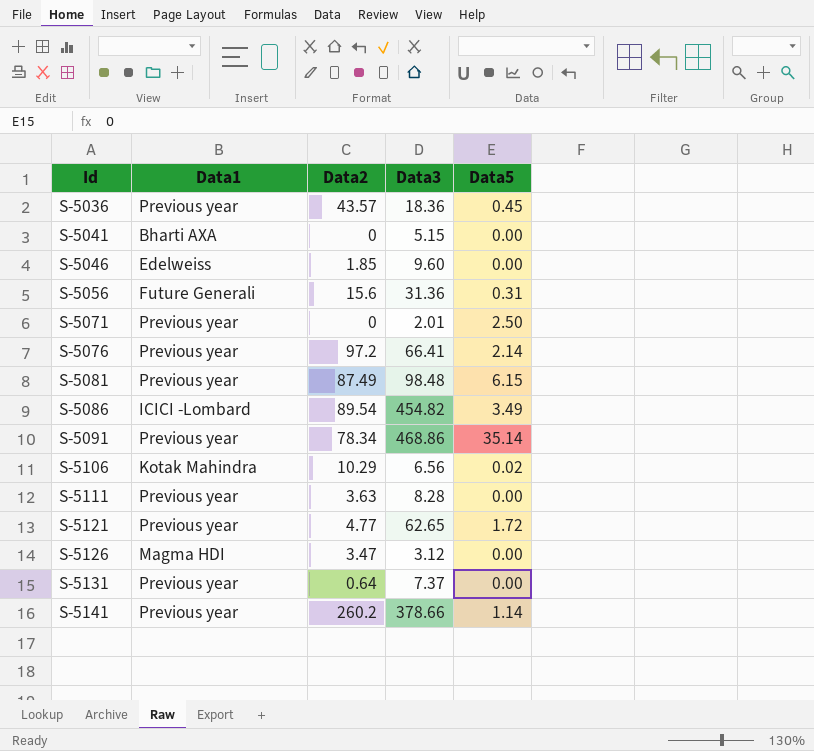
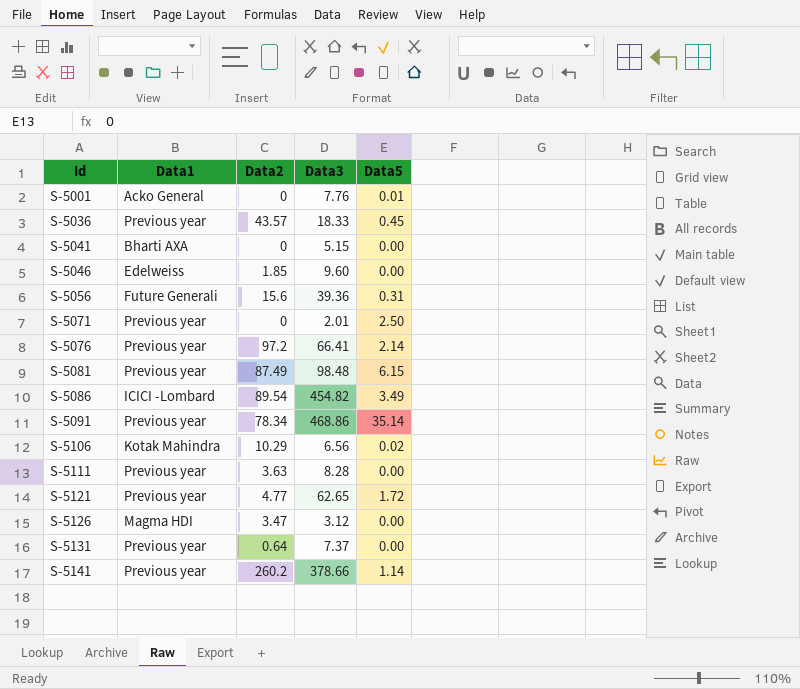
row S-5001: none -> Acko General | 0 | 7.76 | 0.01
S-5036 | Data3: 18.36 -> 18.33
S-5056 | Data3: 31.36 -> 39.36

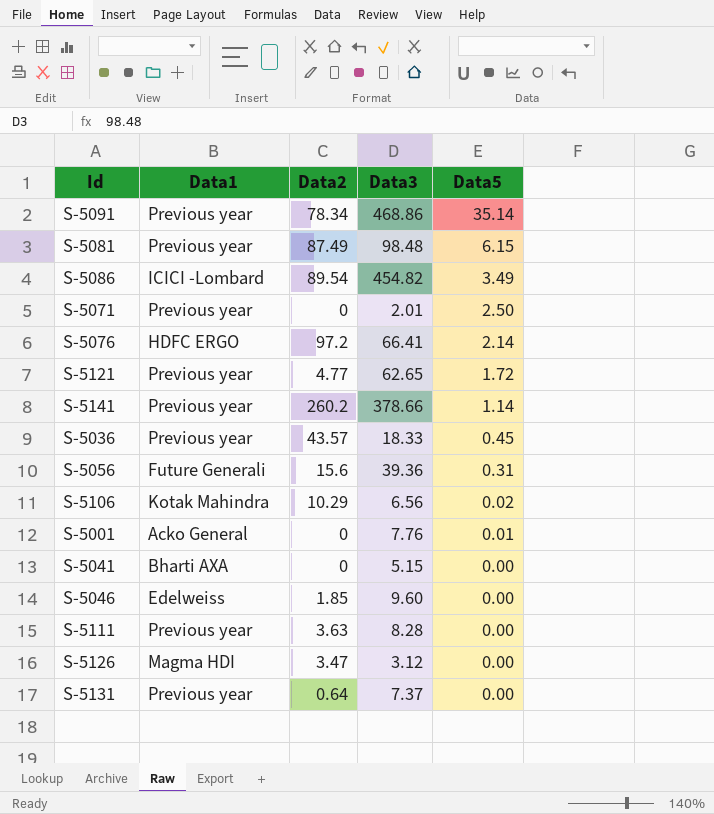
row order: Id ascending -> Data5 descending
S-5076 | Data1: Previous year -> HDFC ERGO

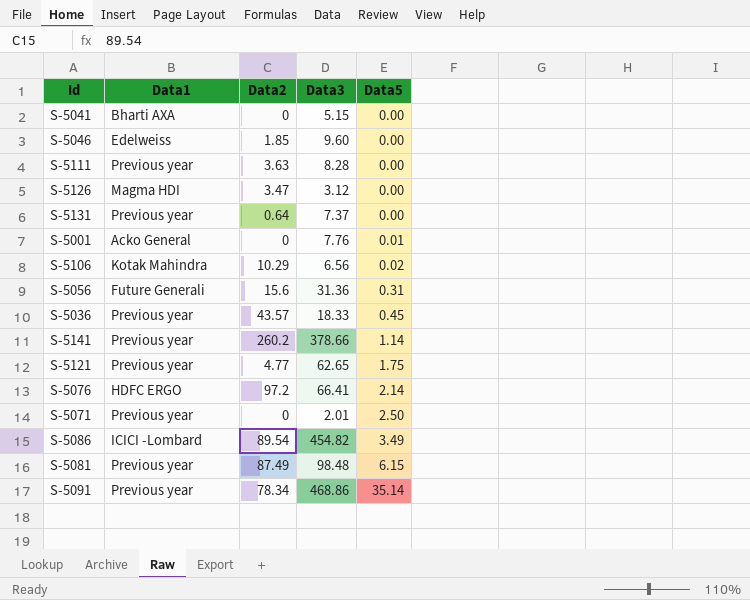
row order: Data5 descending -> Data5 ascending
S-5056 | Data3: 39.36 -> 31.36
S-5121 | Data5: 1.72 -> 1.75

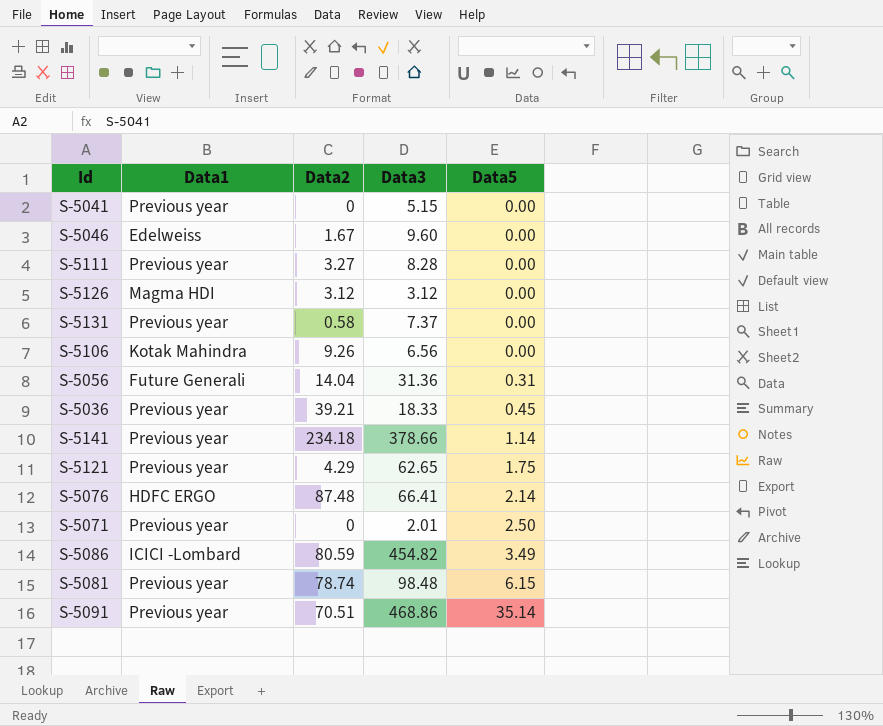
row S-5001: Acko General | 0 | 7.76 | 0.01 -> none
S-5041 | Data1: Bharti AXA -> Previous year
S-5046 | Data2: 1.85 -> 1.67
S-5111 | Data2: 3.63 -> 3.27
S-5126 | Data2: 3.47 -> 3.12
S-5131 | Data2: 0.64 -> 0.58
S-5106 | Data2: 10.29 -> 9.26
S-5106 | Data5: 0.02 -> 0.00
S-5056 | Data2: 15.6 -> 14.04
S-5036 | Data2: 43.57 -> 39.21
S-5141 | Data2: 260.2 -> 234.18
S-5121 | Data2: 4.77 -> 4.29
S-5076 | Data2: 97.2 -> 87.48
S-5086 | Data2: 89.54 -> 80.59
S-5081 | Data2: 87.49 -> 78.74
S-5091 | Data2: 78.34 -> 70.51

